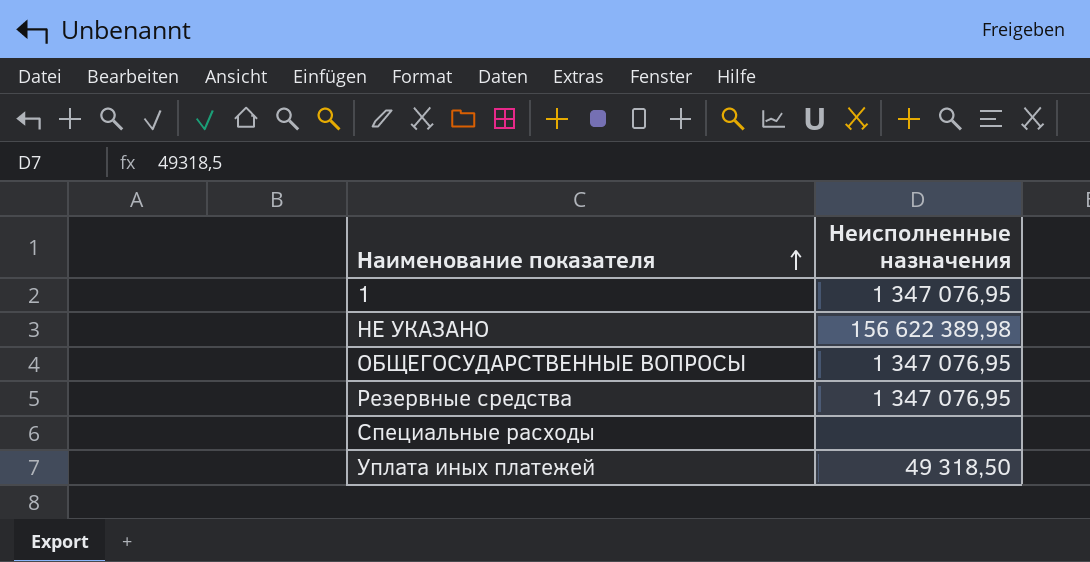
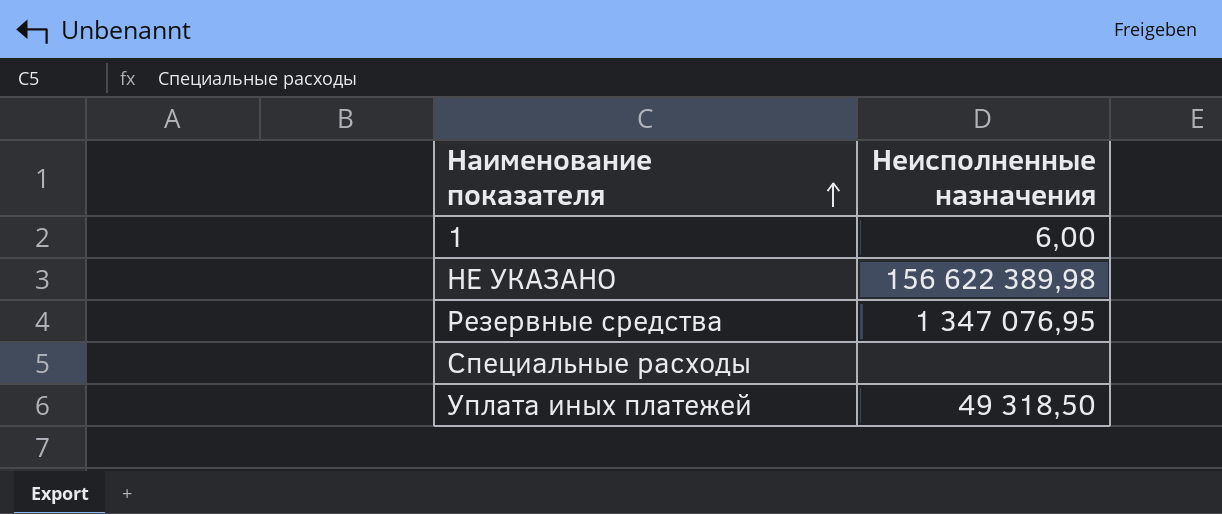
row ОБЩЕГОСУДАРСТВЕННЫЕ ВОПРОСЫ: 1 347 076,95 -> none
1 | Неисполненные назначения: 1 347 076,95 -> 6,00

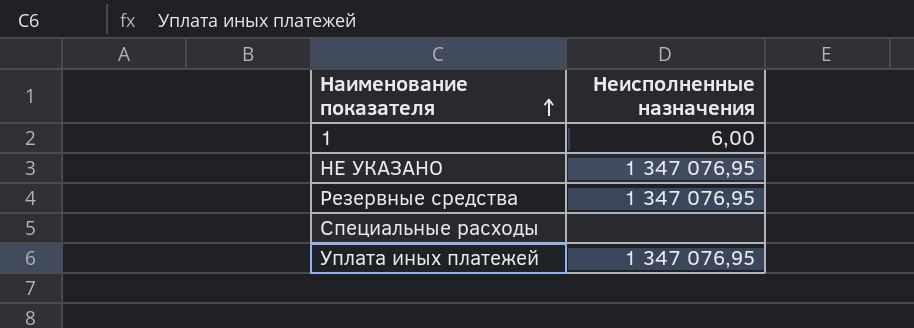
НЕ УКАЗАНО | Неисполненные назначения: 156 622 389,98 -> 1 347 076,95
Уплата иных платежей | Неисполненные назначения: 49 318,50 -> 1 347 076,95

